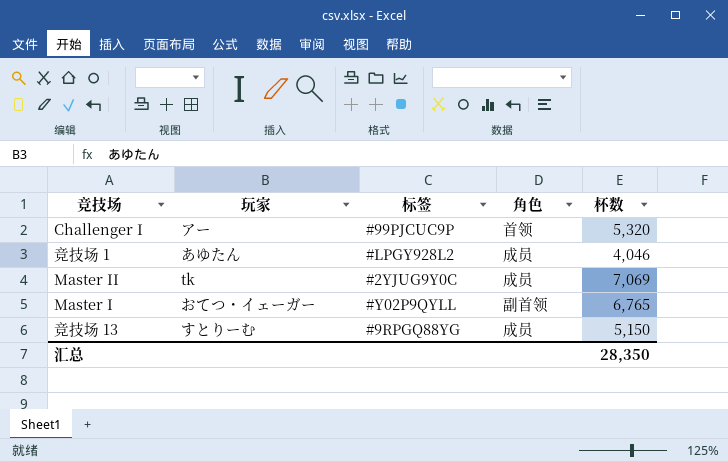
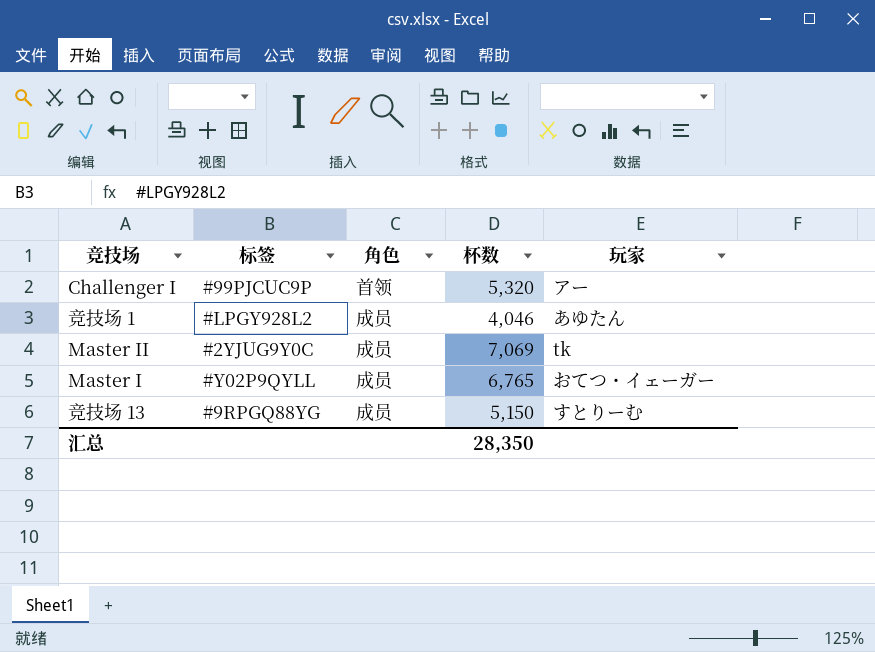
column 玩家 | position: 2 -> 5
Master I | 角色: 副首领 -> 成员

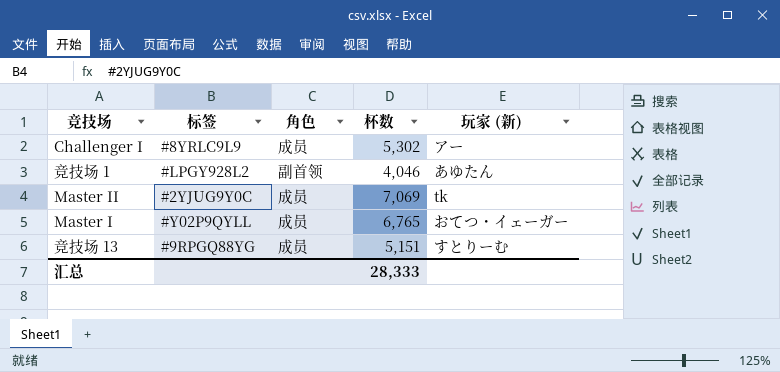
column name: 玩家 -> 玩家 (新)
Challenger I | 标签: #99PJCUC9P -> #8YRLC9L9
Challenger I | 角色: 首领 -> 成员
Challenger I | 杯数: 5,320 -> 5,302
竞技场 1 | 角色: 成员 -> 副首领
竞技场 13 | 杯数: 5,150 -> 5,151
汇总 | 杯数: 28,350 -> 28,333

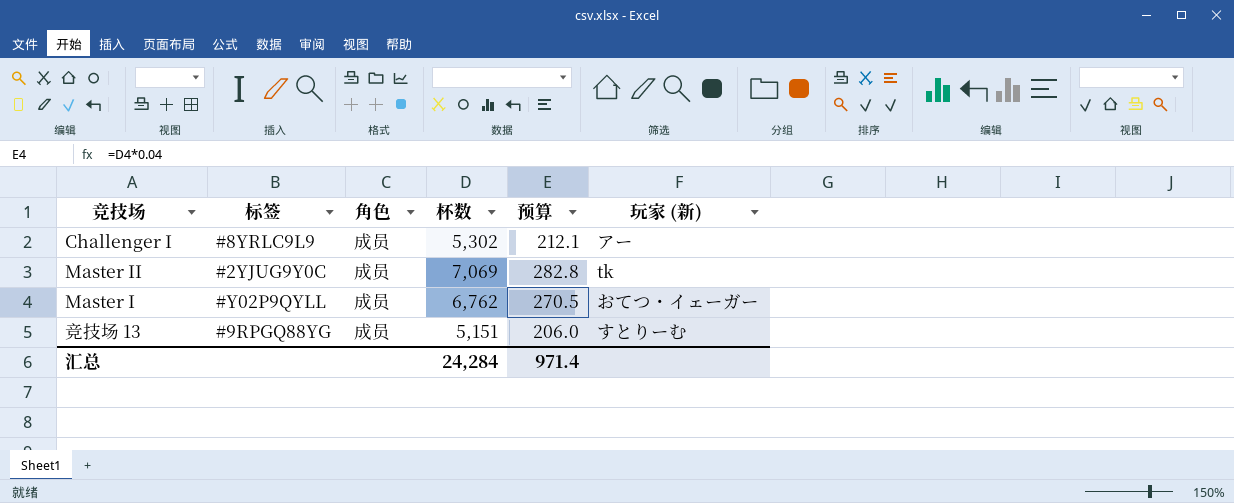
column 预算 | formula: none -> [杯数] * 0.04
row 竞技场 1: #LPGY928L2 | 副首领 | 4,046 | あゆたん -> none
Master I | 杯数: 6,765 -> 6,762
汇总 | 杯数: 28,333 -> 24,284

